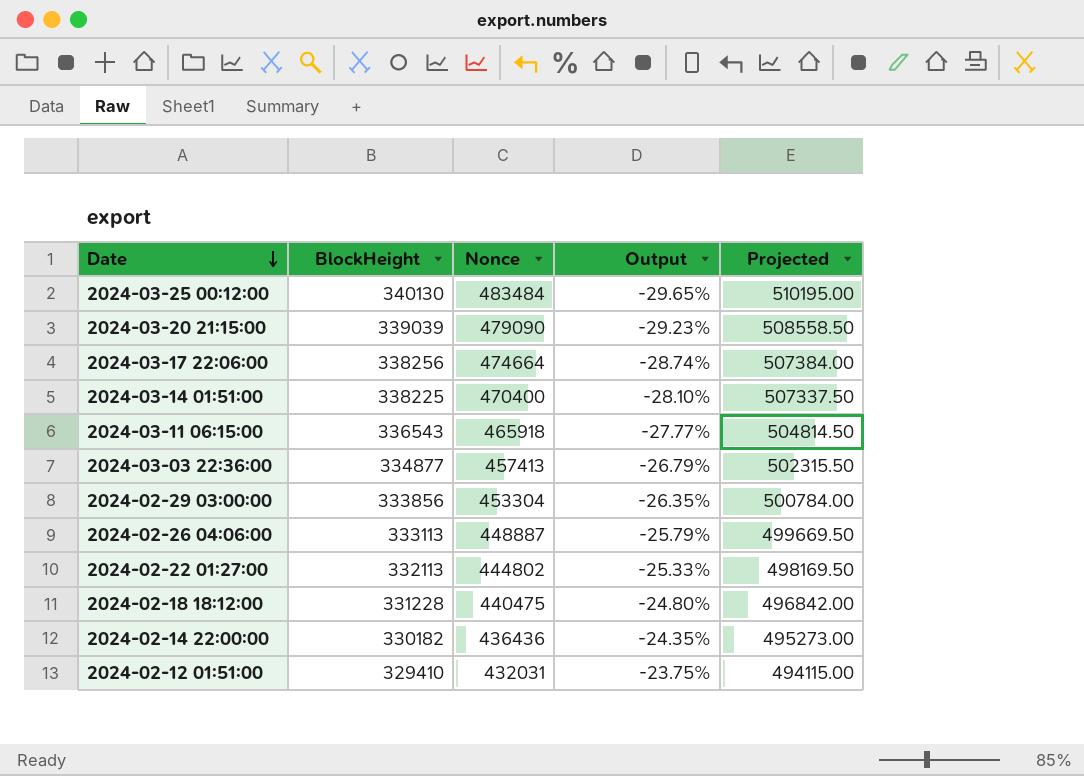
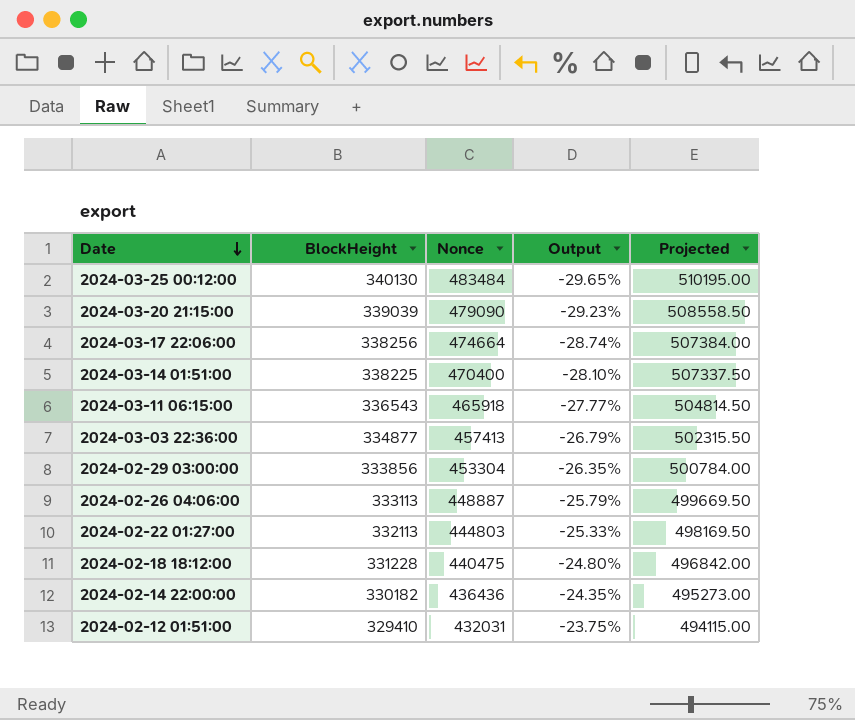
2024-02-22 01:27:00 | Nonce: 444802 -> 444803

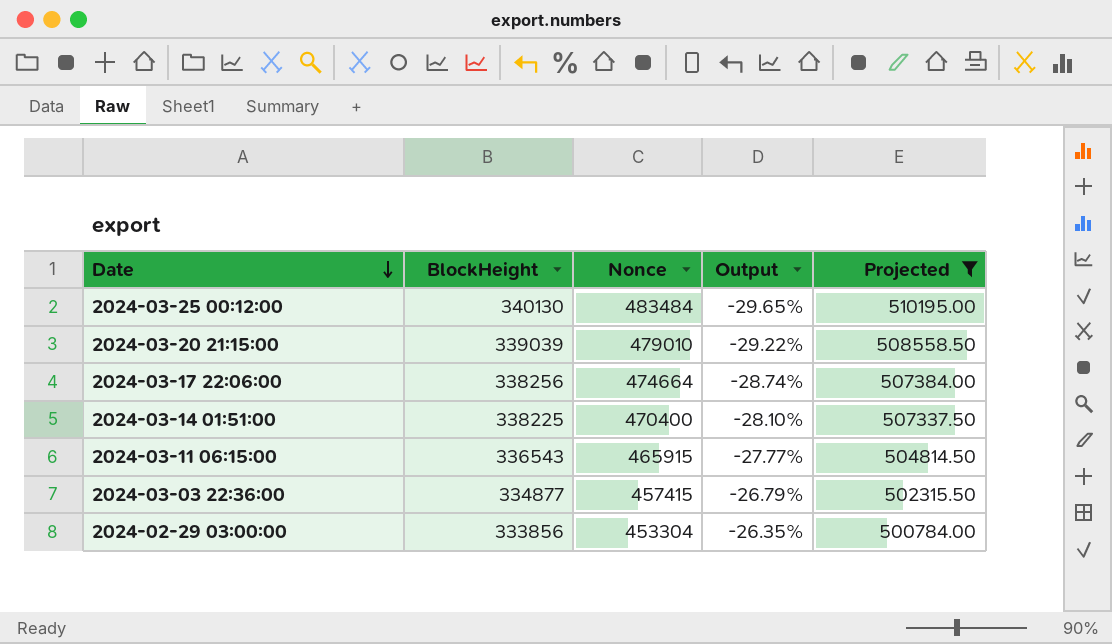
filter: none -> Projected >= 500784.00
2024-03-20 21:15:00 | Nonce: 479090 -> 479010
2024-03-20 21:15:00 | Output: -29.23% -> -29.22%
2024-03-11 06:15:00 | Nonce: 465918 -> 465915
2024-03-03 22:36:00 | Nonce: 457413 -> 457415

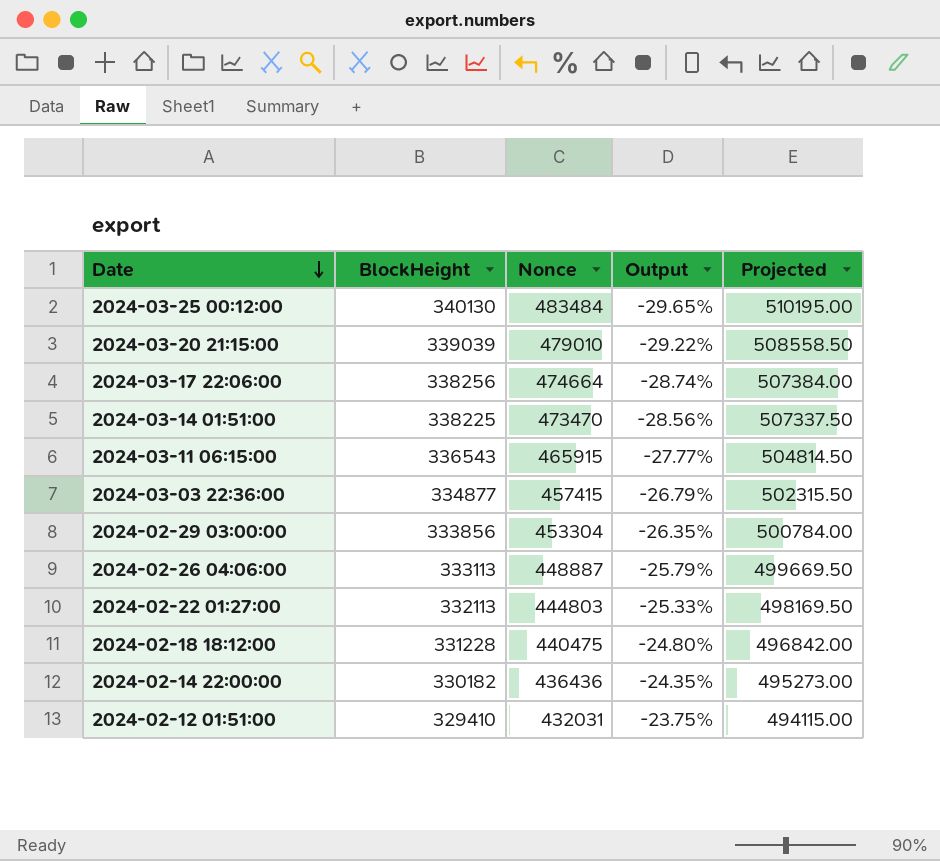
filter: Projected >= 500784.00 -> none
2024-03-14 01:51:00 | Nonce: 470400 -> 473470
2024-03-14 01:51:00 | Output: -28.10% -> -28.56%

